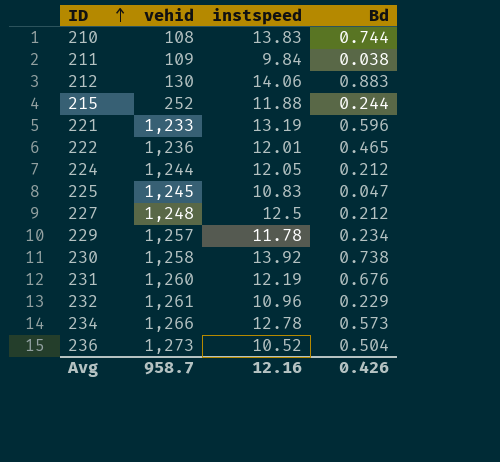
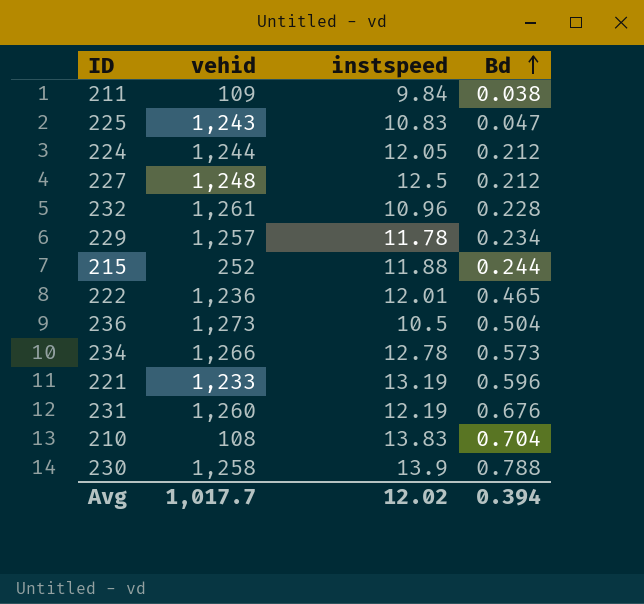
row order: ID ascending -> Bd ascending
row 212: 130 | 14.06 | 0.883 -> none
225 | vehid: 1,245 -> 1,243
232 | Bd: 0.229 -> 0.228
236 | instspeed: 10.52 -> 10.5
210 | Bd: 0.744 -> 0.704
230 | instspeed: 13.92 -> 13.9
230 | Bd: 0.738 -> 0.788
Avg | vehid: 958.7 -> 1,017.7
Avg | instspeed: 12.16 -> 12.02
Avg | Bd: 0.426 -> 0.394

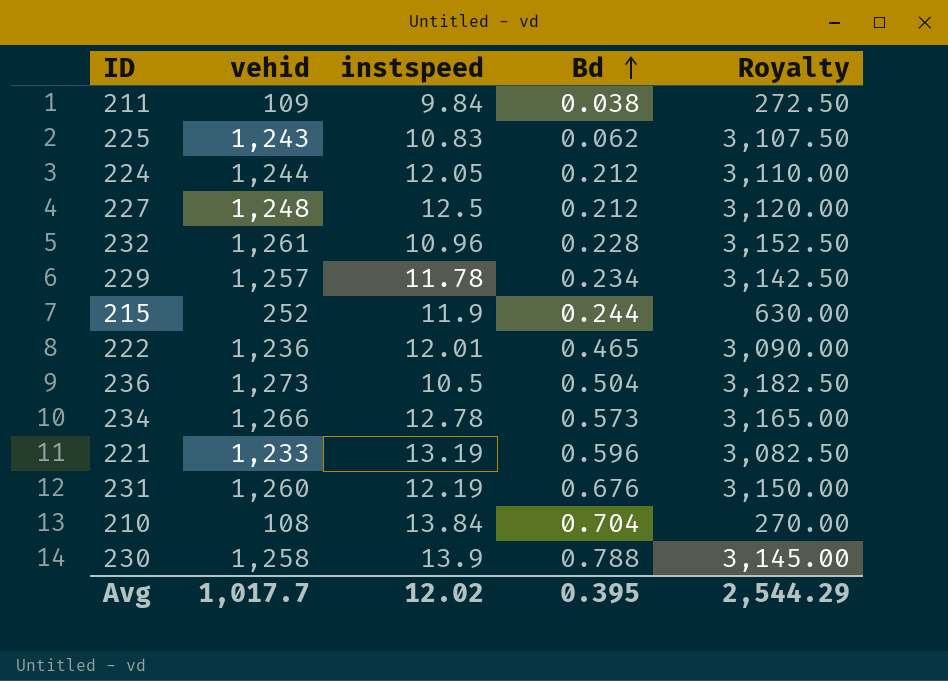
column Royalty | formula: none -> [vehid] * 2.5
225 | Bd: 0.047 -> 0.062
215 | instspeed: 11.88 -> 11.9
210 | instspeed: 13.83 -> 13.84
Avg | Bd: 0.394 -> 0.395

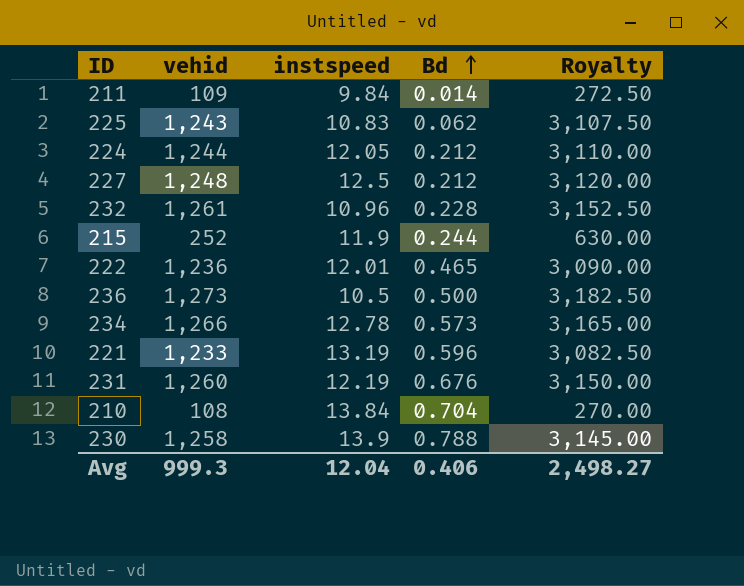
row 229: 1,257 | 11.78 | 0.234 | 3,142.50 -> none
211 | Bd: 0.038 -> 0.014
236 | Bd: 0.504 -> 0.500
Avg | vehid: 1,017.7 -> 999.3
Avg | instspeed: 12.02 -> 12.04
Avg | Bd: 0.395 -> 0.406
Avg | Royalty: 2,544.29 -> 2,498.27

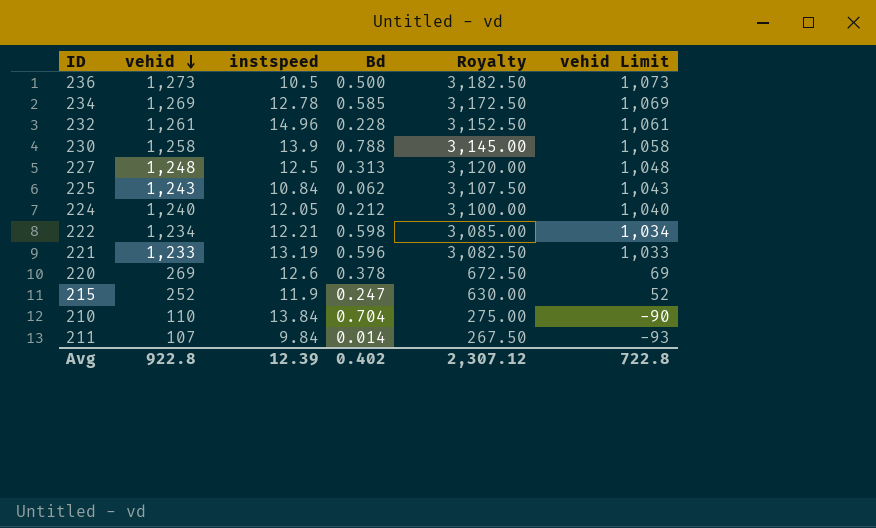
row order: Bd ascending -> vehid descending
column vehid Limit | formula: none -> [vehid] - 200
row 231: 1,260 | 12.19 | 0.676 | 3,150.00 -> none
234 | vehid: 1,266 -> 1,269
234 | Bd: 0.573 -> 0.585
234 | Royalty: 3,165.00 -> 3,172.50
232 | instspeed: 10.96 -> 14.96
227 | Bd: 0.212 -> 0.313
225 | instspeed: 10.83 -> 10.84
224 | vehid: 1,244 -> 1,240
224 | Royalty: 3,110.00 -> 3,100.00
222 | vehid: 1,236 -> 1,234
222 | instspeed: 12.01 -> 12.21
222 | Bd: 0.465 -> 0.598
222 | Royalty: 3,090.00 -> 3,085.00
row 220: none -> 269 | 12.6 | 0.378 | 672.50 | 69
215 | Bd: 0.244 -> 0.247
210 | vehid: 108 -> 110
210 | Royalty: 270.00 -> 275.00
211 | vehid: 109 -> 107
211 | Royalty: 272.50 -> 267.50
Avg | vehid: 999.3 -> 922.8
Avg | instspeed: 12.04 -> 12.39
Avg | Bd: 0.406 -> 0.402
Avg | Royalty: 2,498.27 -> 2,307.12

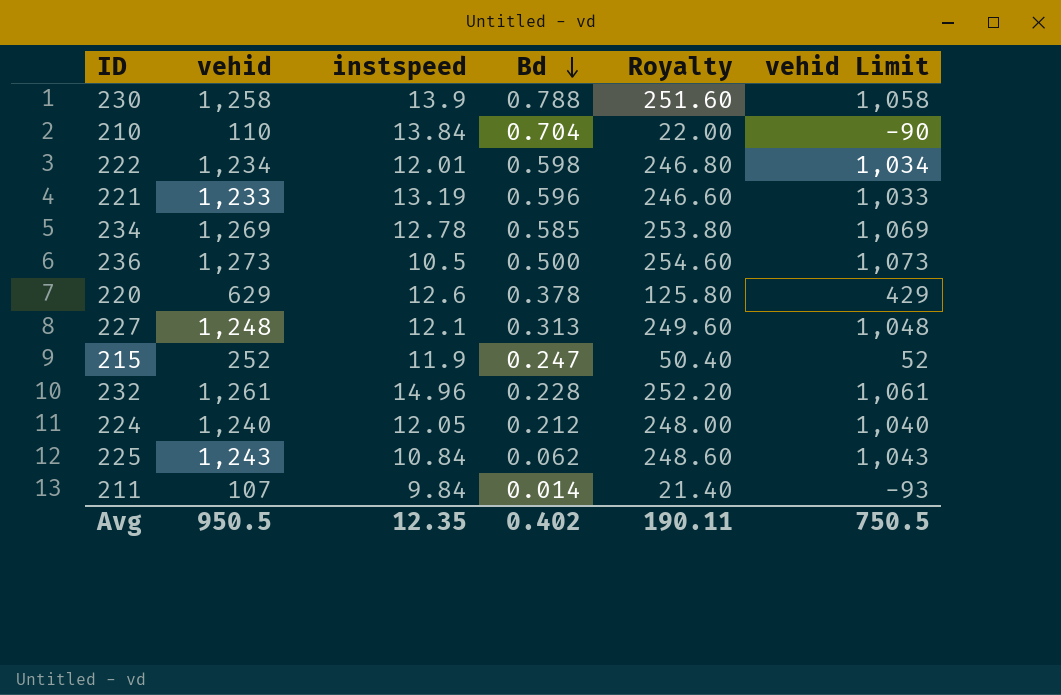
row order: vehid descending -> Bd descending
column Royalty | formula: [vehid] * 2.5 -> [vehid] * 0.2
222 | instspeed: 12.21 -> 12.01
220 | vehid: 269 -> 629
220 | vehid Limit: 69 -> 429
227 | instspeed: 12.5 -> 12.1
Avg | vehid: 922.8 -> 950.5
Avg | instspeed: 12.39 -> 12.35
Avg | Royalty: 2,307.12 -> 190.11
Avg | vehid Limit: 722.8 -> 750.5

